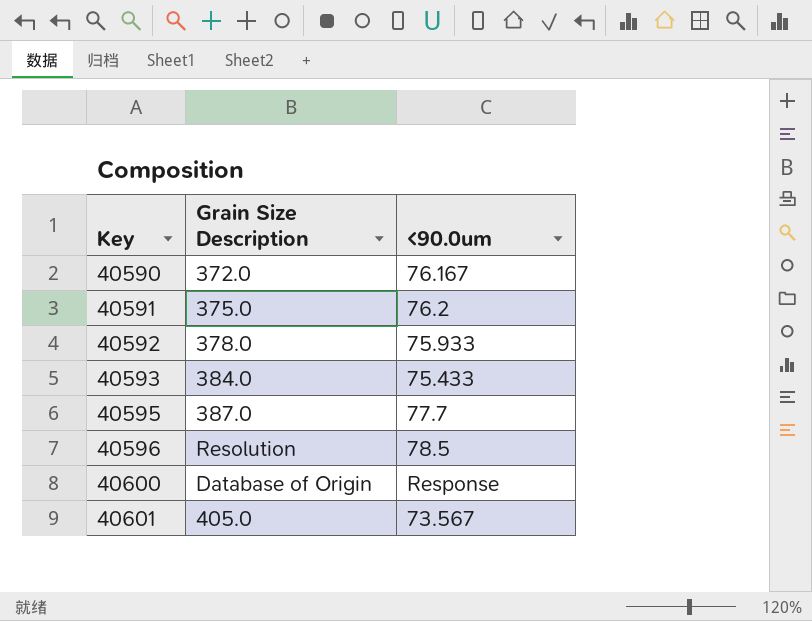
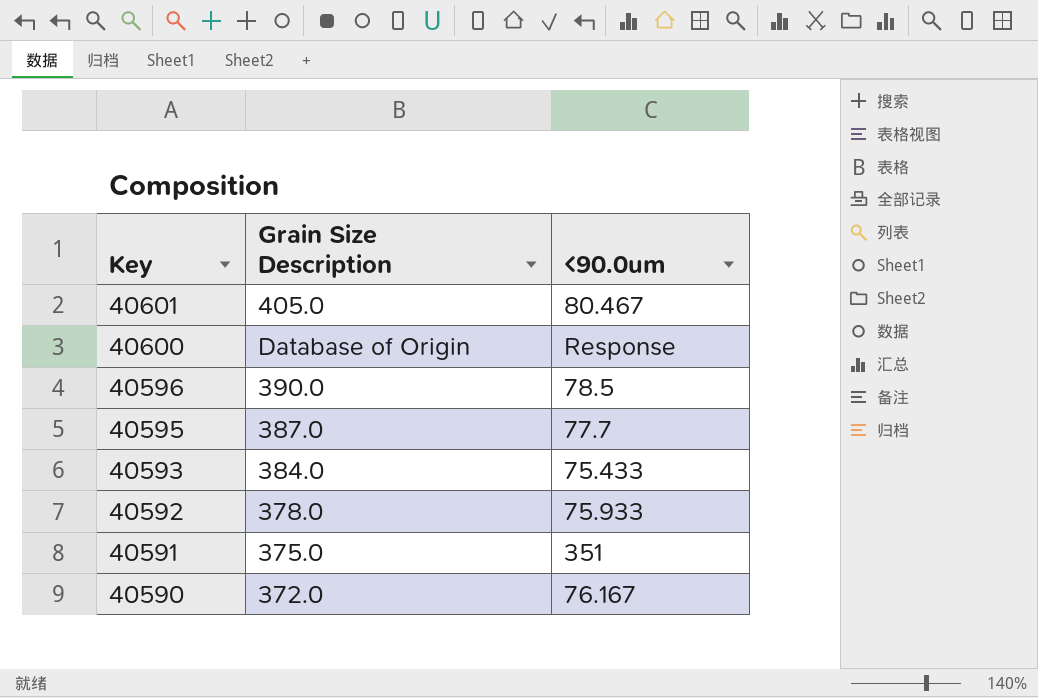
row order: Key ascending -> Key descending
40601 | <90.0um: 73.567 -> 80.467
40596 | Grain Size Description: Resolution -> 390.0
40591 | <90.0um: 76.2 -> 351

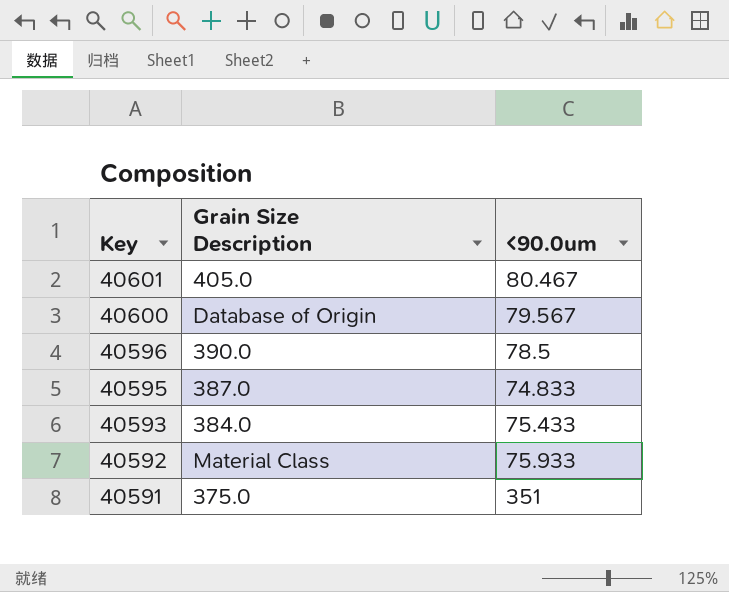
row 40590: 372.0 | 76.167 -> none
40600 | <90.0um: Response -> 79.567
40595 | <90.0um: 77.7 -> 74.833
40592 | Grain Size Description: 378.0 -> Material Class

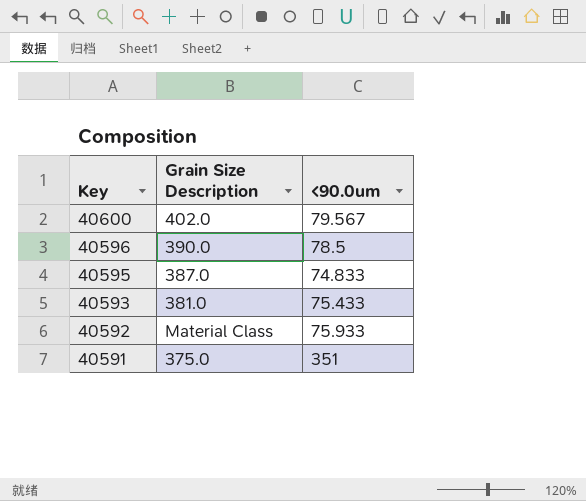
row 40601: 405.0 | 80.467 -> none
40600 | Grain Size Description: Database of Origin -> 402.0
40593 | Grain Size Description: 384.0 -> 381.0

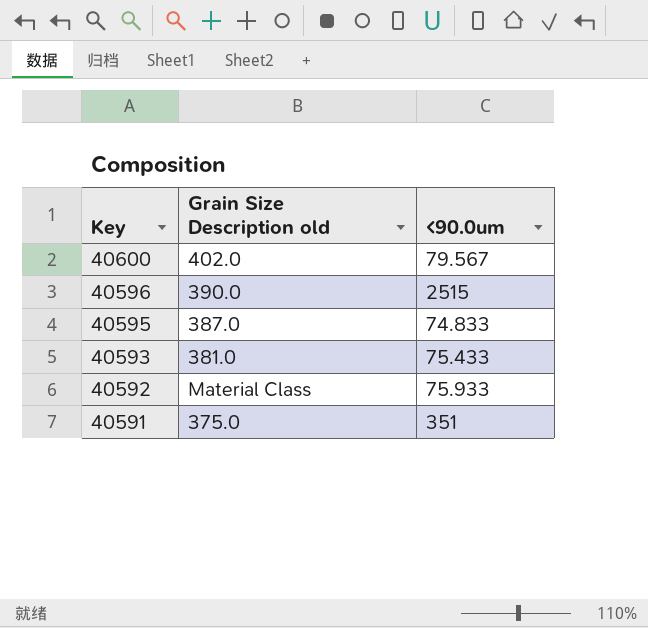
column name: Grain Size Description -> Grain Size Description old
40596 | <90.0um: 78.5 -> 2515

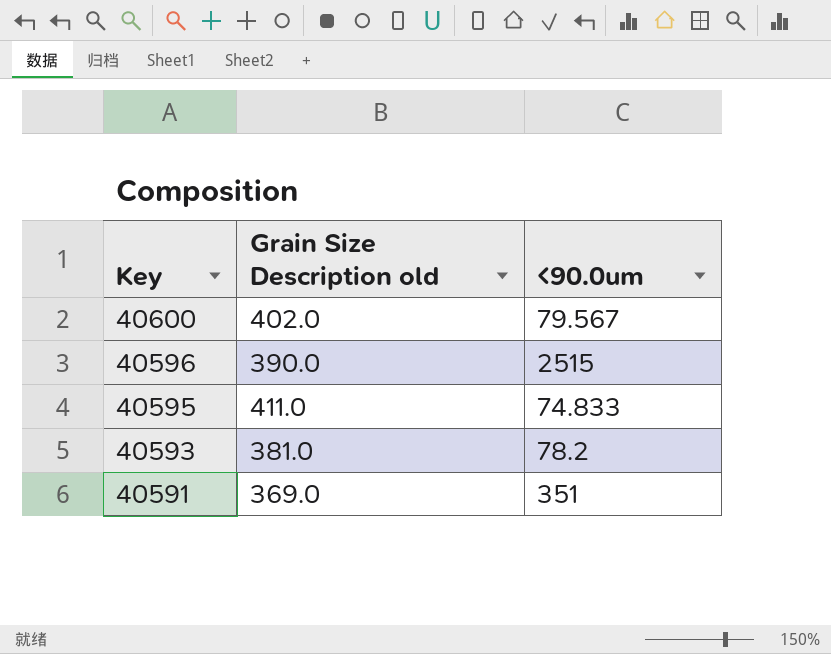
row 40592: Material Class | 75.933 -> none
40595 | Grain Size Description old: 387.0 -> 411.0
40593 | <90.0um: 75.433 -> 78.2
40591 | Grain Size Description old: 375.0 -> 369.0

